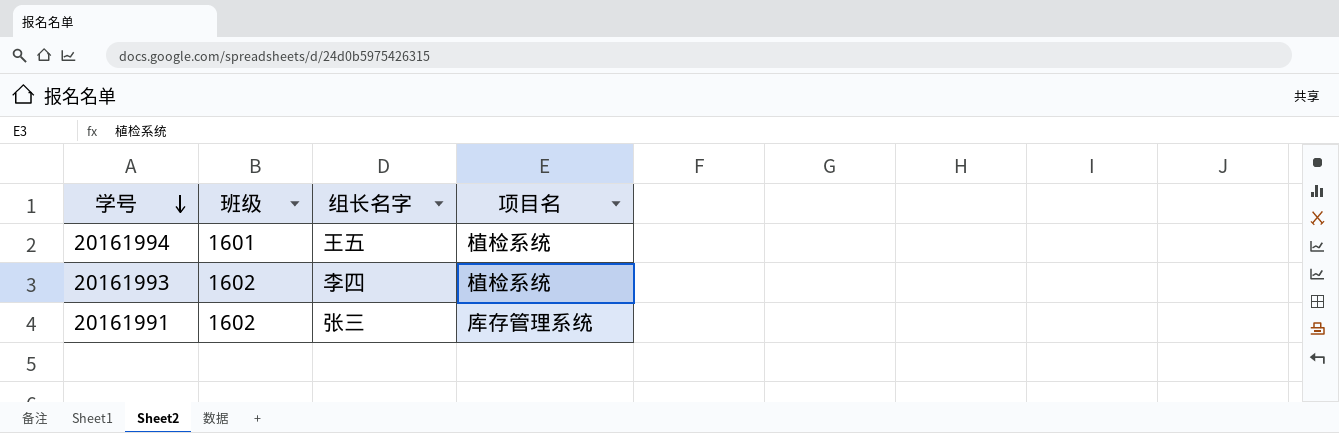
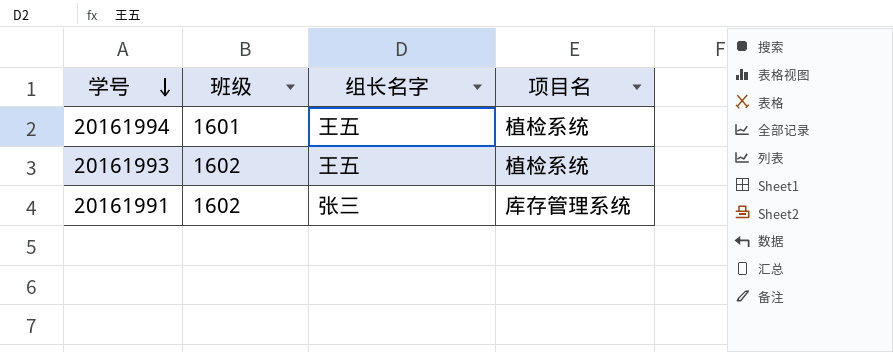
20161993 | 组长名字: 李四 -> 王五

